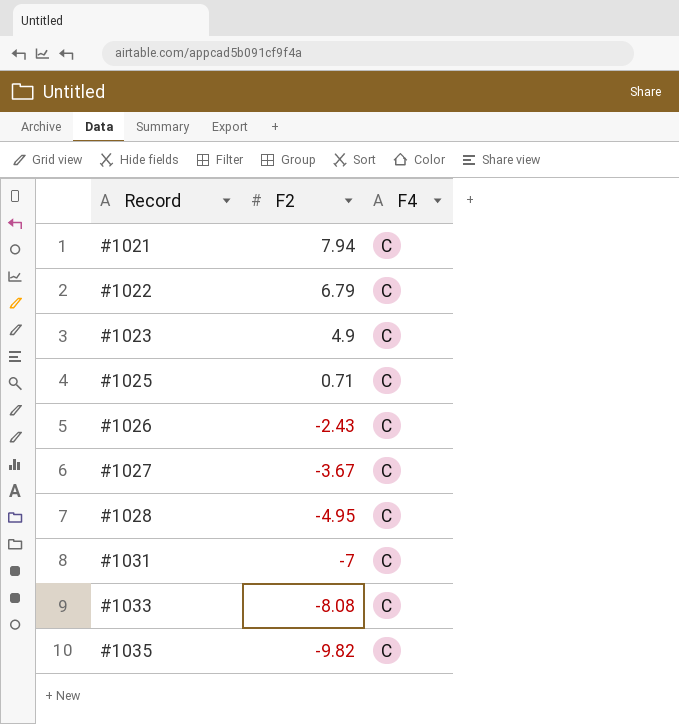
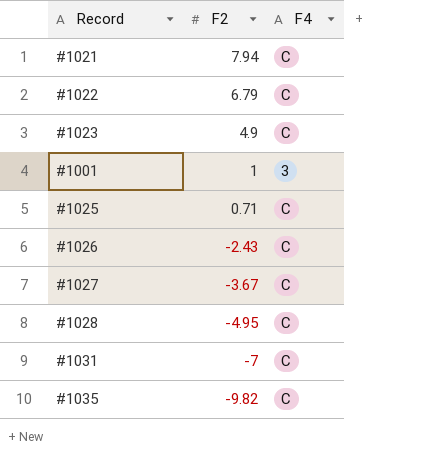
row #1033: -8.08 | C -> none
row #1001: none -> 1 | 3

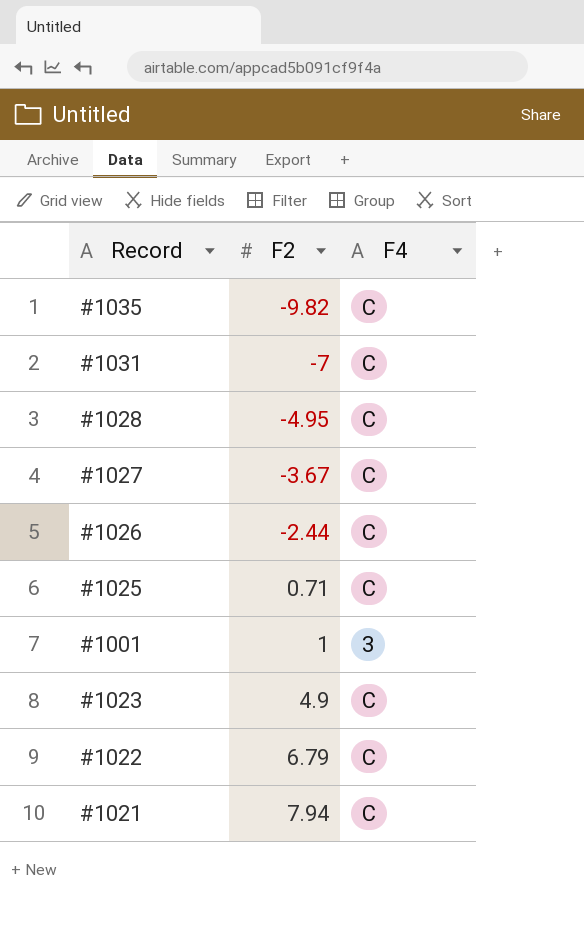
row order: F2 descending -> F2 ascending
#1026 | F2: -2.43 -> -2.44

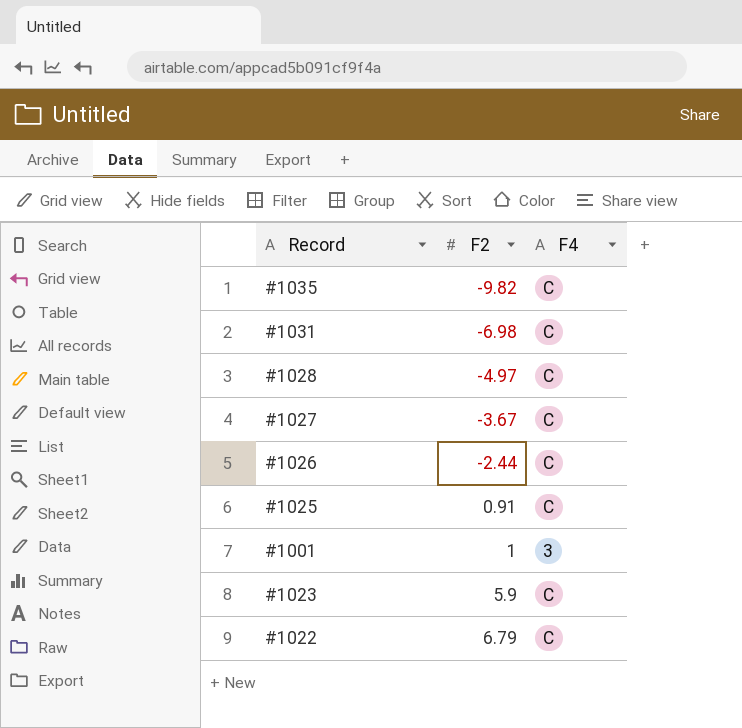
row #1021: 7.94 | C -> none
#1031 | F2: -7 -> -6.98
#1028 | F2: -4.95 -> -4.97
#1025 | F2: 0.71 -> 0.91
#1023 | F2: 4.9 -> 5.9

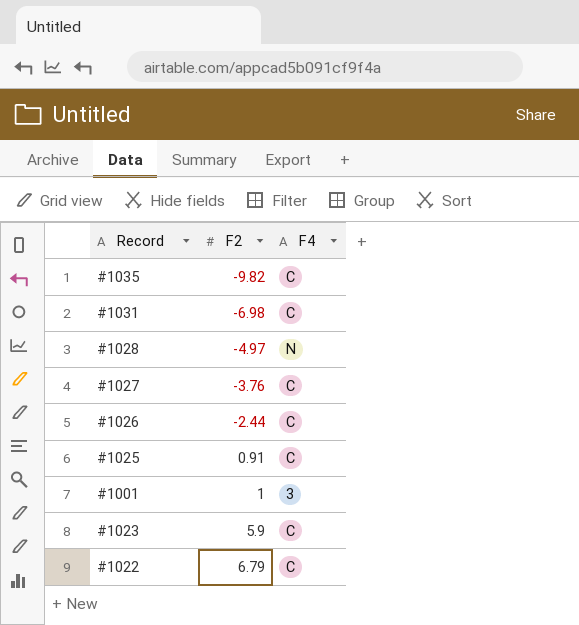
#1028 | F4: C -> N
#1027 | F2: -3.67 -> -3.76

